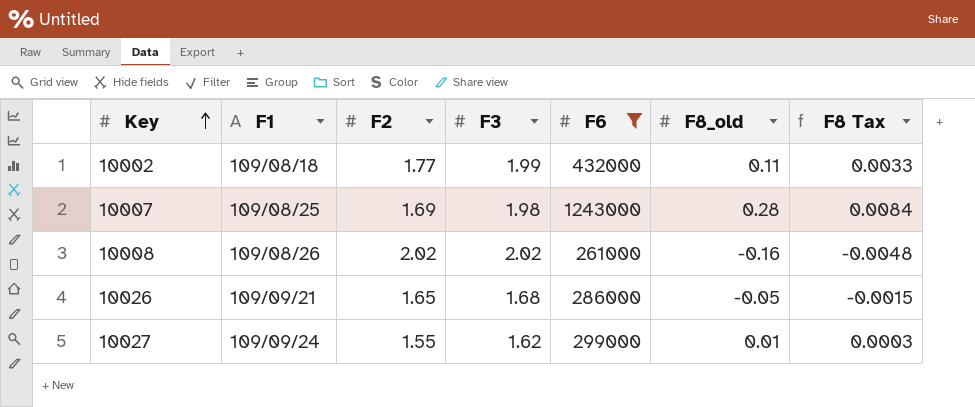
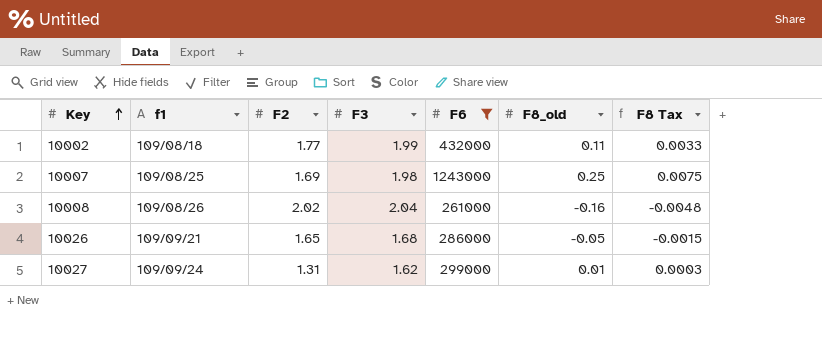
column name: F1 -> f1
10007 | F8_old: 0.28 -> 0.25
10007 | F8 Tax: 0.0084 -> 0.0075
10008 | F3: 2.02 -> 2.04
10027 | F2: 1.55 -> 1.31

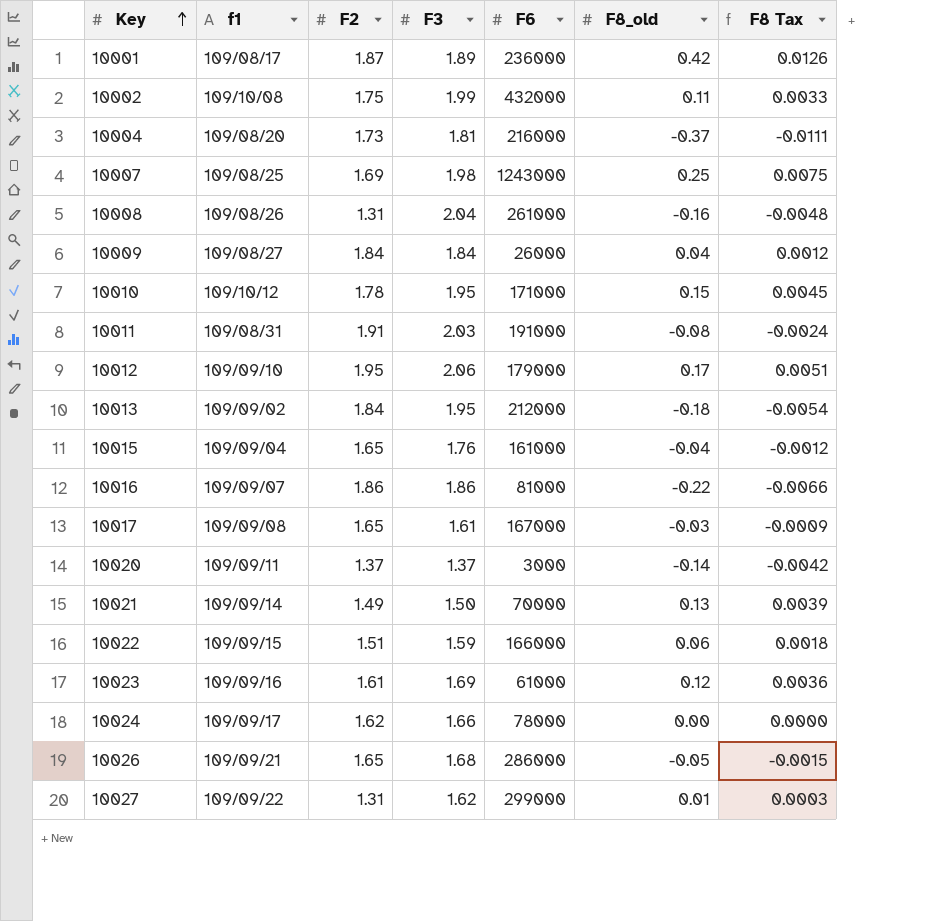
filter: F6 >= 261000 -> none
10002 | f1: 109/08/18 -> 109/10/08
10002 | F2: 1.77 -> 1.75
10008 | F2: 2.02 -> 1.31
10027 | f1: 109/09/24 -> 109/09/22

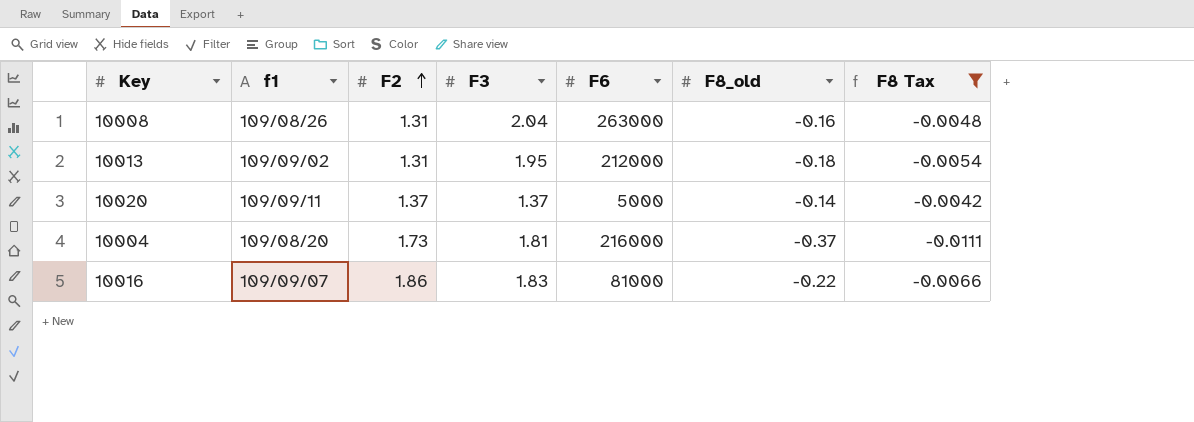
filter: none -> F8 Tax <= -0.0042
row order: Key ascending -> F2 ascending
10008 | F6: 261000 -> 263000
10013 | F2: 1.84 -> 1.31
10020 | F6: 3000 -> 5000
10016 | F3: 1.86 -> 1.83

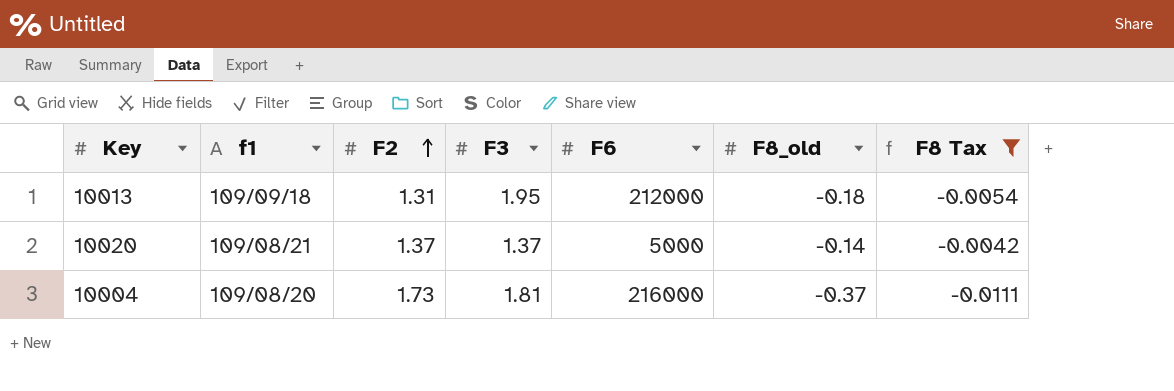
row 10008: 109/08/26 | 1.31 | 2.04 | 263000 | -0.16 | -0.0048 -> none
row 10016: 109/09/07 | 1.86 | 1.83 | 81000 | -0.22 | -0.0066 -> none
10013 | f1: 109/09/02 -> 109/09/18
10020 | f1: 109/09/11 -> 109/08/21

